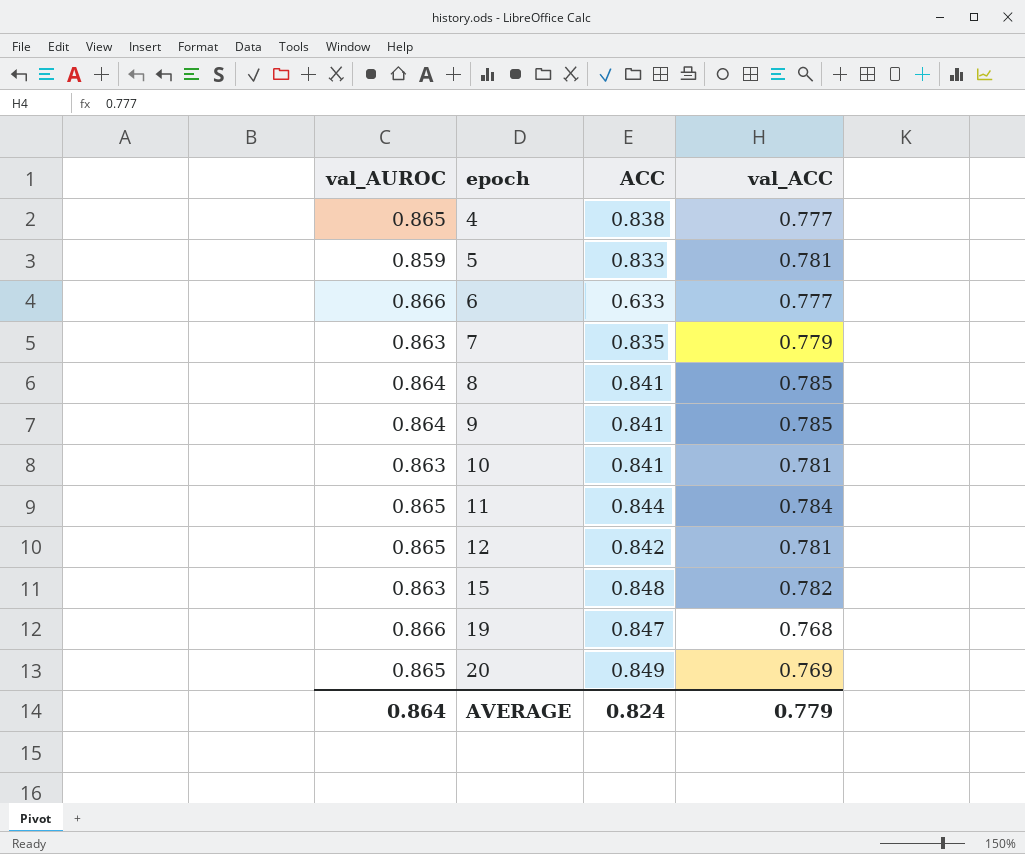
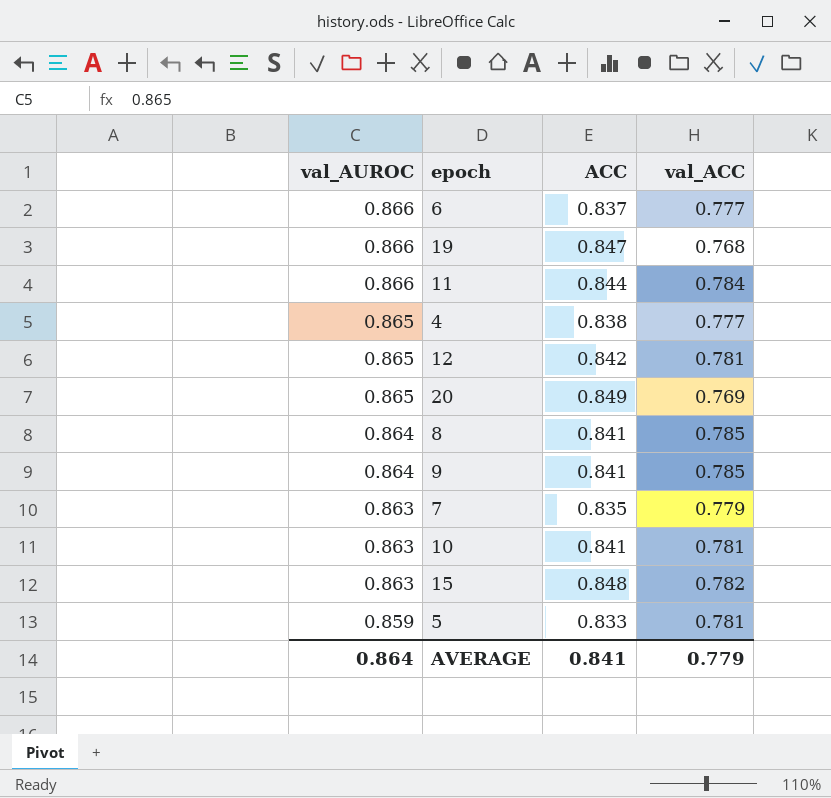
row order: epoch ascending -> val_AUROC descending
6 | ACC: 0.633 -> 0.837
11 | val_AUROC: 0.865 -> 0.866
AVERAGE | ACC: 0.824 -> 0.841

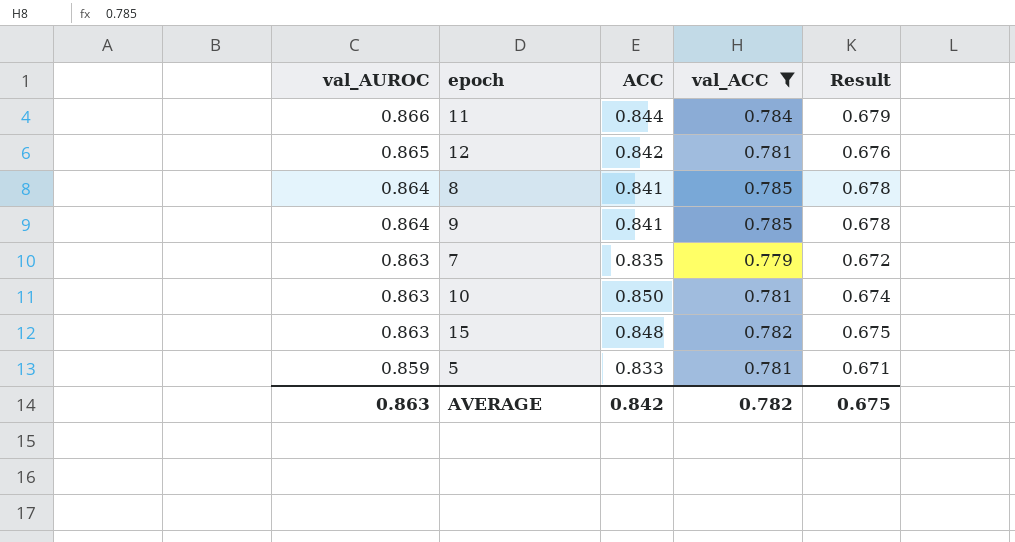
filter: none -> val_ACC >= 0.779
column Result | formula: none -> [val_AUROC] * [val_ACC]
10 | ACC: 0.841 -> 0.850
AVERAGE | val_AUROC: 0.864 -> 0.863
AVERAGE | ACC: 0.841 -> 0.842
AVERAGE | val_ACC: 0.779 -> 0.782

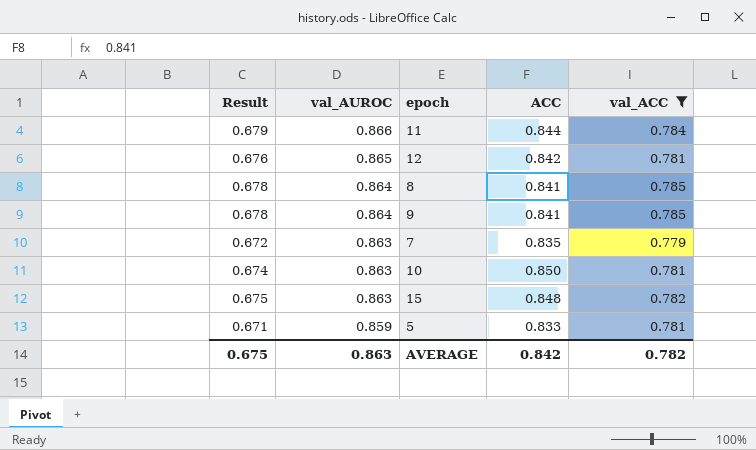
column Result | position: 5 -> 1

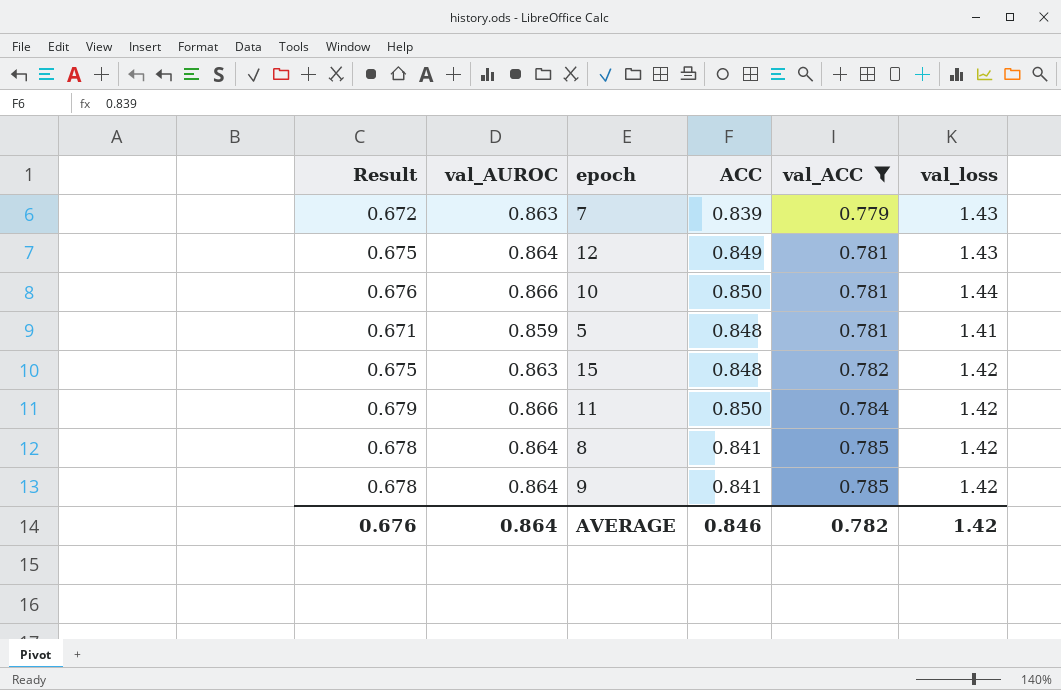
row order: val_AUROC descending -> val_ACC ascending
column val_loss | position: none -> 6
7 | ACC: 0.835 -> 0.839
12 | Result: 0.676 -> 0.675
12 | val_AUROC: 0.865 -> 0.864
12 | ACC: 0.842 -> 0.849
10 | Result: 0.674 -> 0.676
10 | val_AUROC: 0.863 -> 0.866
5 | ACC: 0.833 -> 0.848
11 | ACC: 0.844 -> 0.850
AVERAGE | Result: 0.675 -> 0.676
AVERAGE | val_AUROC: 0.863 -> 0.864
AVERAGE | ACC: 0.842 -> 0.846

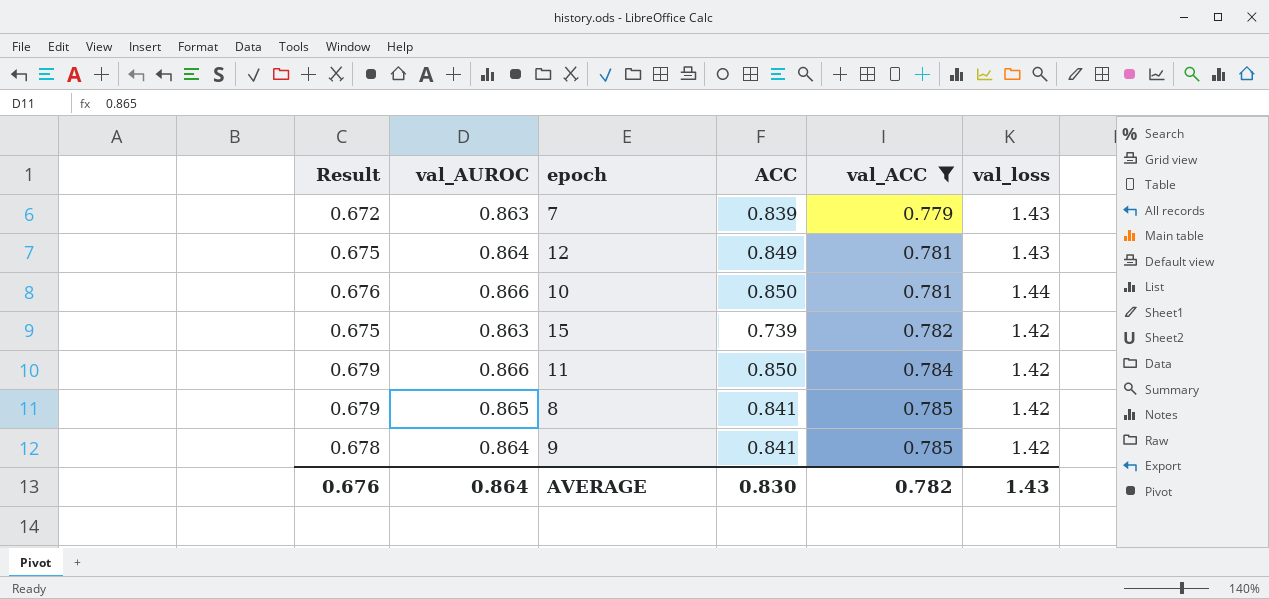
row 5: 0.671 | 0.859 | 0.848 | 0.781 | 1.41 -> none
15 | ACC: 0.848 -> 0.739
8 | Result: 0.678 -> 0.679
8 | val_AUROC: 0.864 -> 0.865
AVERAGE | ACC: 0.846 -> 0.830
AVERAGE | val_loss: 1.42 -> 1.43

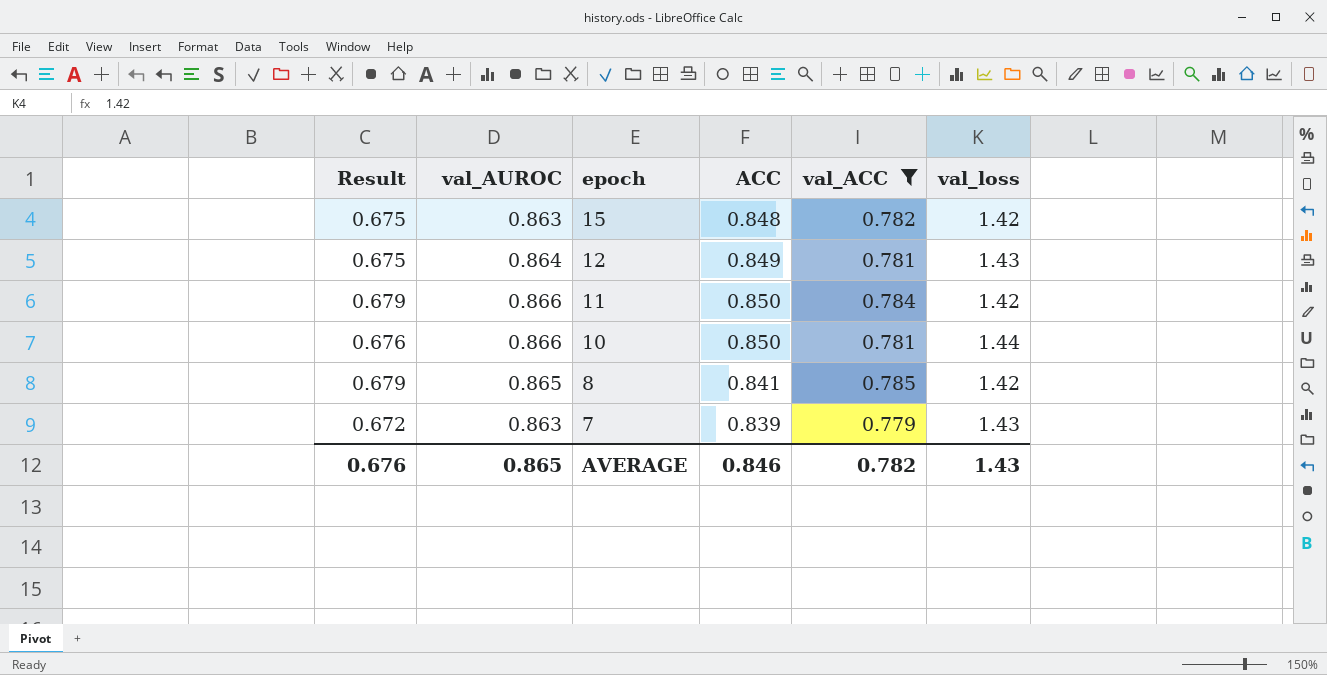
row order: val_ACC ascending -> epoch descending
row 9: 0.678 | 0.864 | 0.841 | 0.785 | 1.42 -> none
15 | ACC: 0.739 -> 0.848
AVERAGE | val_AUROC: 0.864 -> 0.865
AVERAGE | ACC: 0.830 -> 0.846

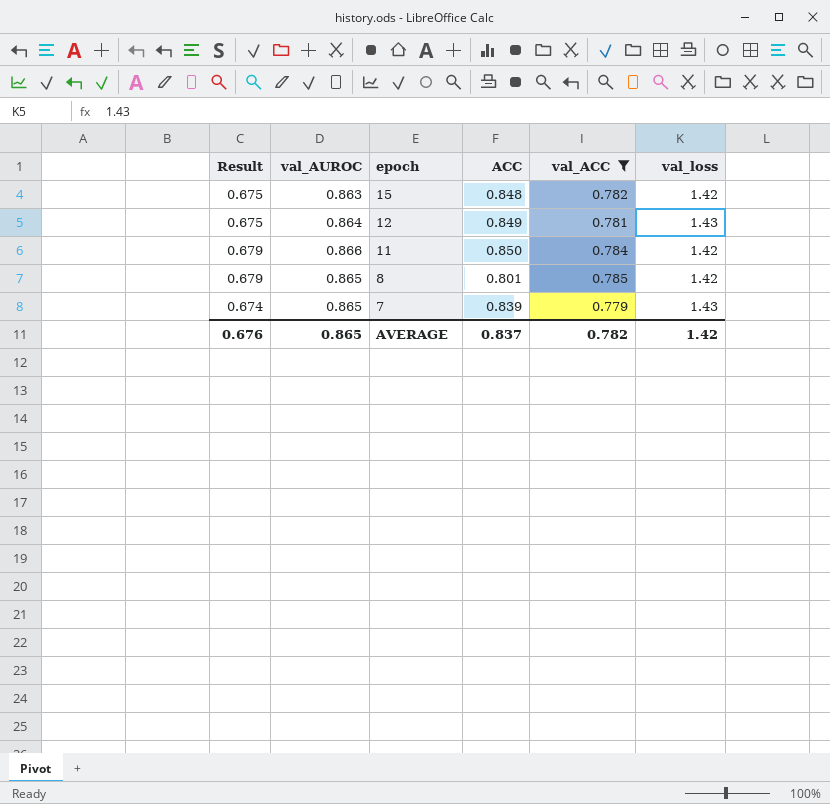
row 10: 0.676 | 0.866 | 0.850 | 0.781 | 1.44 -> none
8 | ACC: 0.841 -> 0.801
7 | Result: 0.672 -> 0.674
7 | val_AUROC: 0.863 -> 0.865
AVERAGE | ACC: 0.846 -> 0.837
AVERAGE | val_loss: 1.43 -> 1.42

